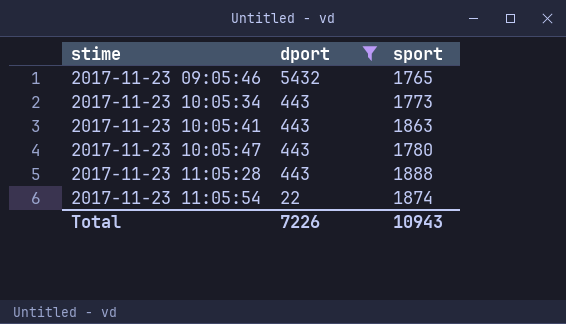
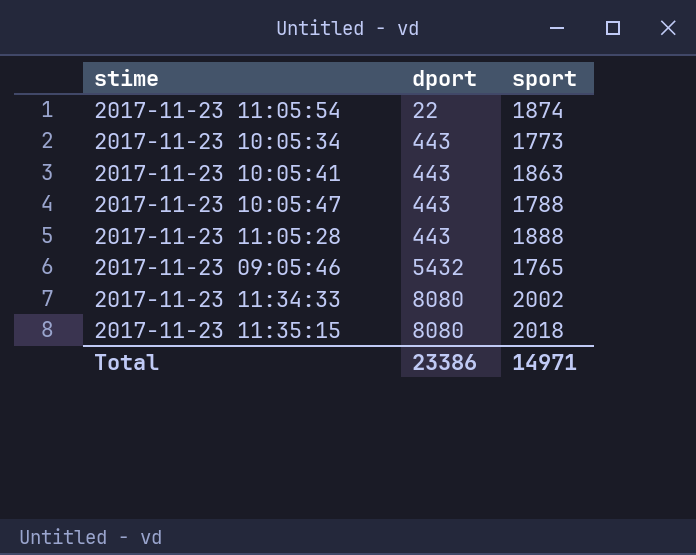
filter: dport != 8080 -> none
row order: stime ascending -> dport ascending
2017-11-23 10:05:47 | sport: 1780 -> 1788
Total | dport: 7226 -> 23386
Total | sport: 10943 -> 14971

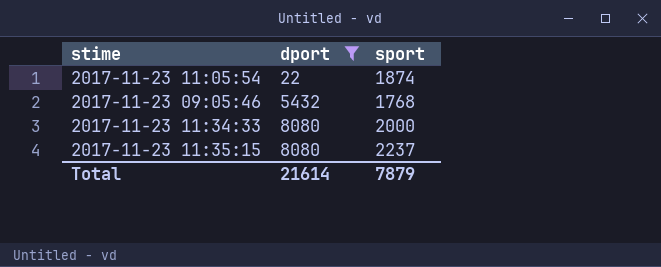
filter: none -> dport != 443
2017-11-23 09:05:46 | sport: 1765 -> 1768
2017-11-23 11:34:33 | sport: 2002 -> 2000
2017-11-23 11:35:15 | sport: 2018 -> 2237
Total | dport: 23386 -> 21614
Total | sport: 14971 -> 7879

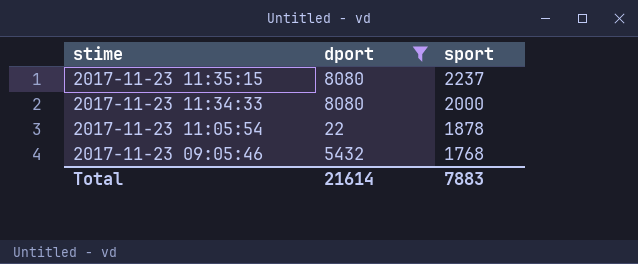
row order: dport ascending -> stime descending
2017-11-23 11:05:54 | sport: 1874 -> 1878
Total | sport: 7879 -> 7883

